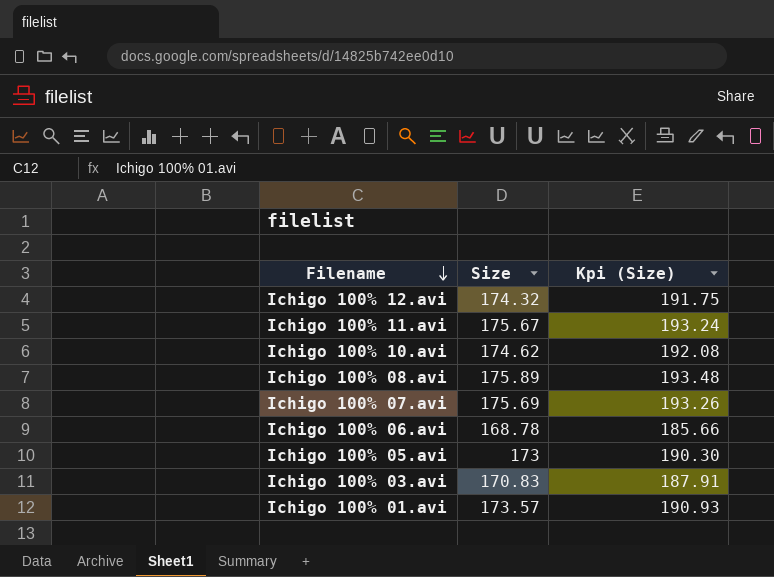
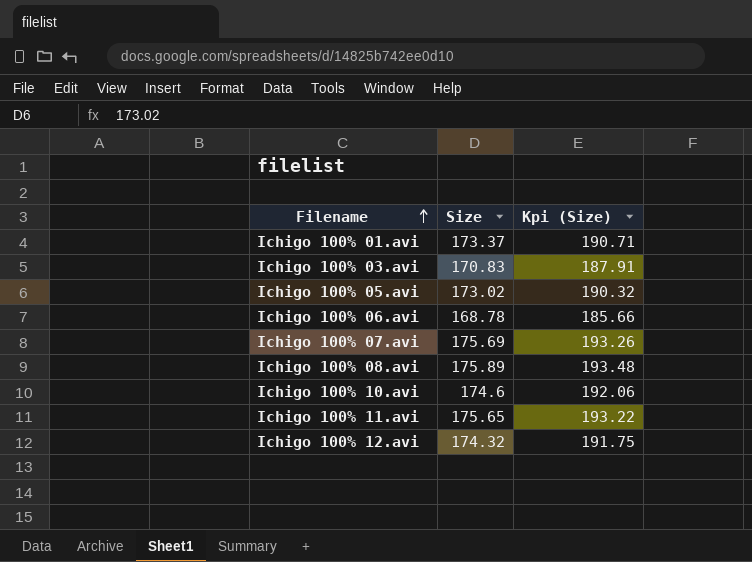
row order: Filename descending -> Filename ascending
Ichigo 100% 01.avi | Size: 173.57 -> 173.37
Ichigo 100% 01.avi | Kpi (Size): 190.93 -> 190.71
Ichigo 100% 05.avi | Size: 173 -> 173.02
Ichigo 100% 05.avi | Kpi (Size): 190.30 -> 190.32
Ichigo 100% 10.avi | Size: 174.62 -> 174.6
Ichigo 100% 10.avi | Kpi (Size): 192.08 -> 192.06
Ichigo 100% 11.avi | Size: 175.67 -> 175.65
Ichigo 100% 11.avi | Kpi (Size): 193.24 -> 193.22

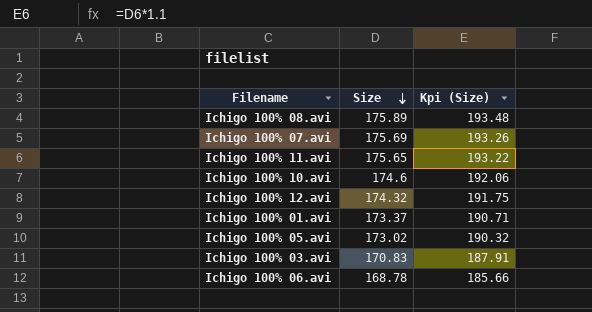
row order: Filename ascending -> Size descending

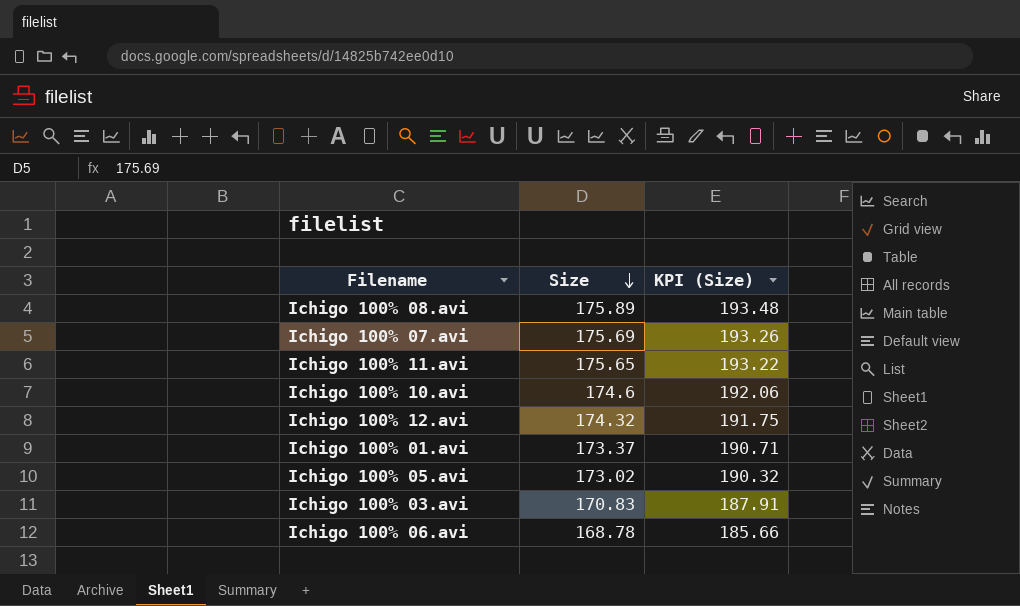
column name: Kpi (Size) -> KPI (Size)

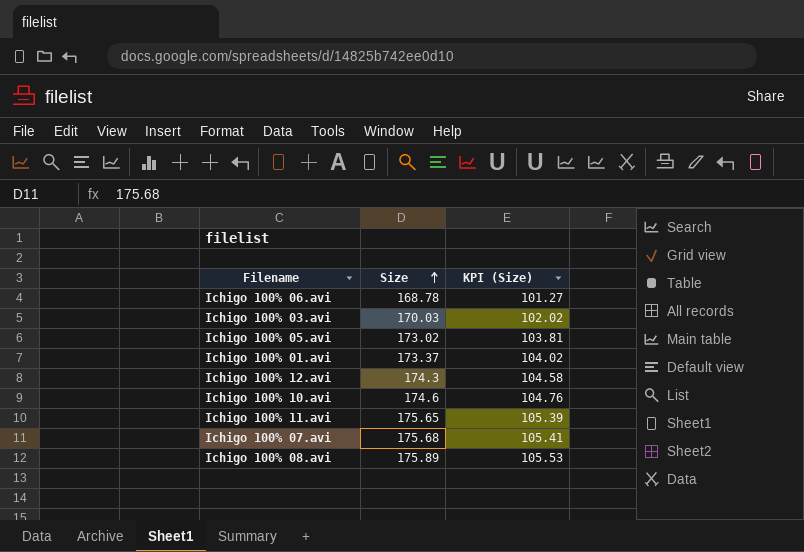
row order: Size descending -> Size ascending
column KPI (Size) | formula: [Size] * 1.1 -> [Size] * 0.6
Ichigo 100% 03.avi | Size: 170.83 -> 170.03
Ichigo 100% 12.avi | Size: 174.32 -> 174.3
Ichigo 100% 07.avi | Size: 175.69 -> 175.68

